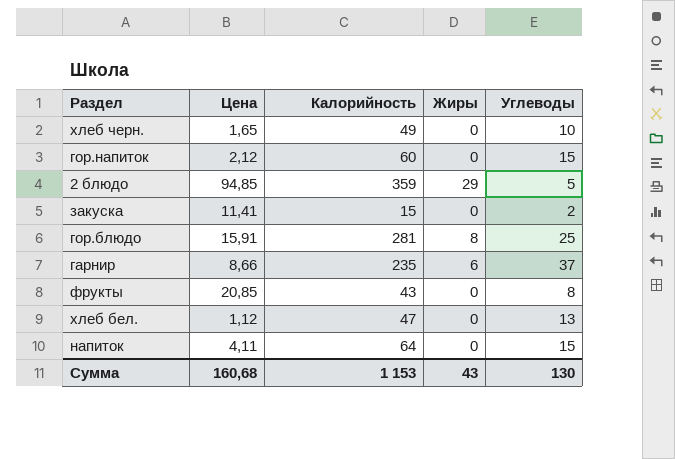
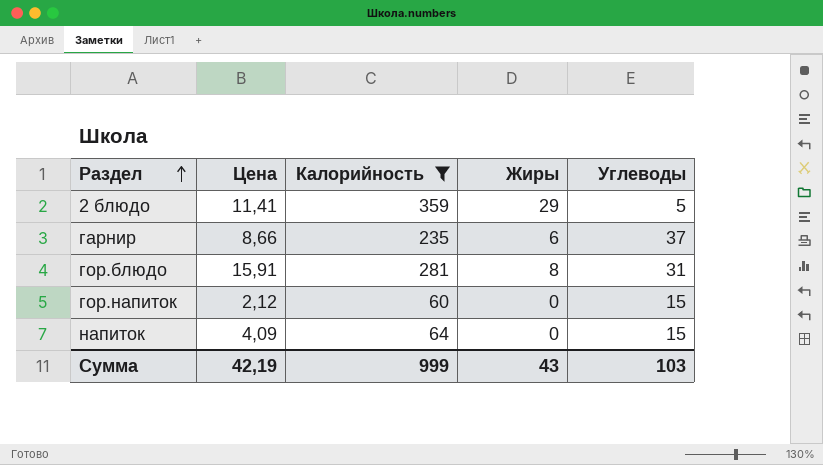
filter: none -> Калорийность >= 60
row order: none -> Раздел ascending
2 блюдо | Цена: 94,85 -> 11,41
гор.блюдо | Углеводы: 25 -> 31
напиток | Цена: 4,11 -> 4,09
Сумма | Цена: 160,68 -> 42,19
Сумма | Калорийность: 1 153 -> 999
Сумма | Углеводы: 130 -> 103

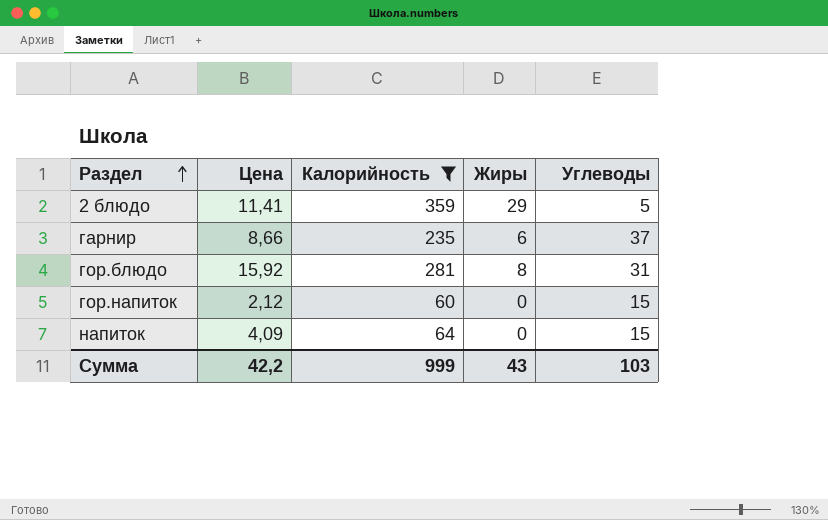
гор.блюдо | Цена: 15,91 -> 15,92
Сумма | Цена: 42,19 -> 42,2

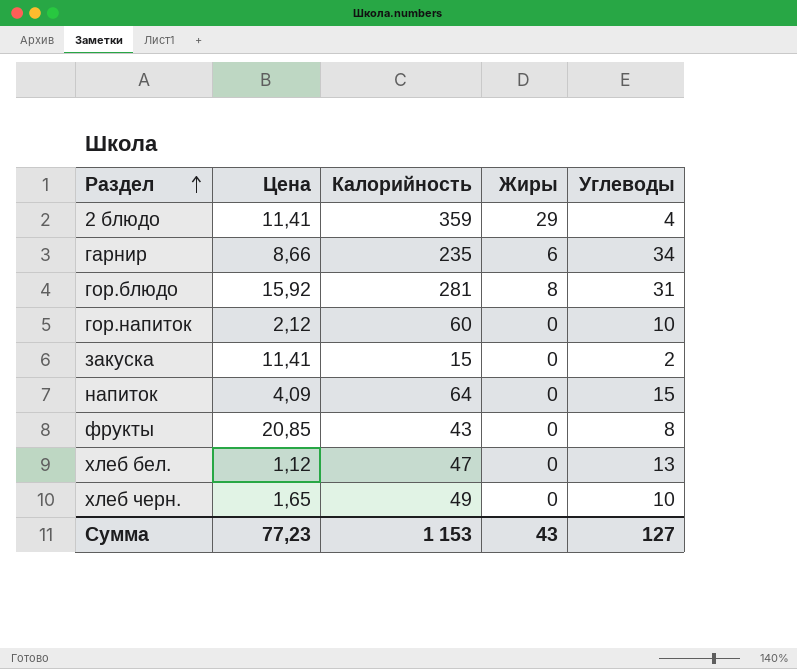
filter: Калорийность >= 60 -> none
2 блюдо | Углеводы: 5 -> 4
гарнир | Углеводы: 37 -> 34
гор.напиток | Углеводы: 15 -> 10
Сумма | Цена: 42,2 -> 77,23
Сумма | Калорийность: 999 -> 1 153
Сумма | Углеводы: 103 -> 127

